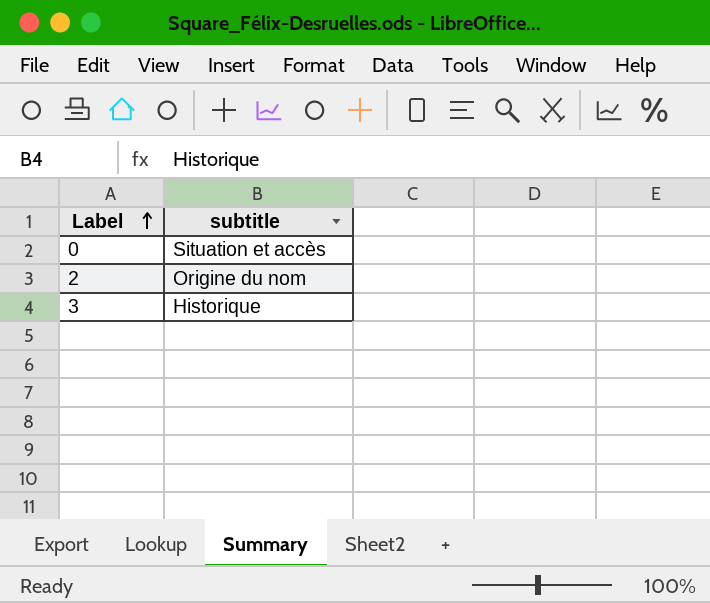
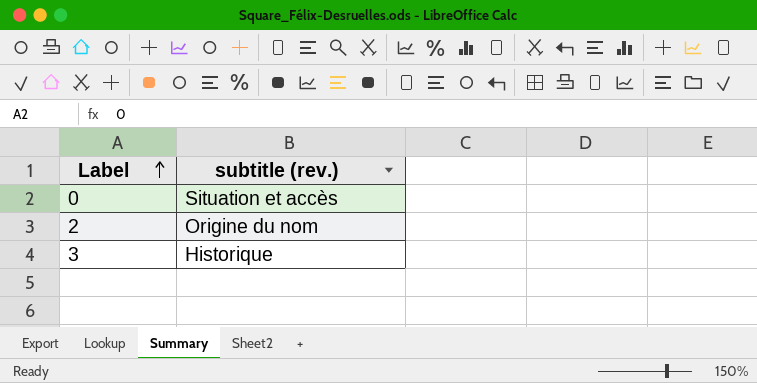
column name: subtitle -> subtitle (rev.)

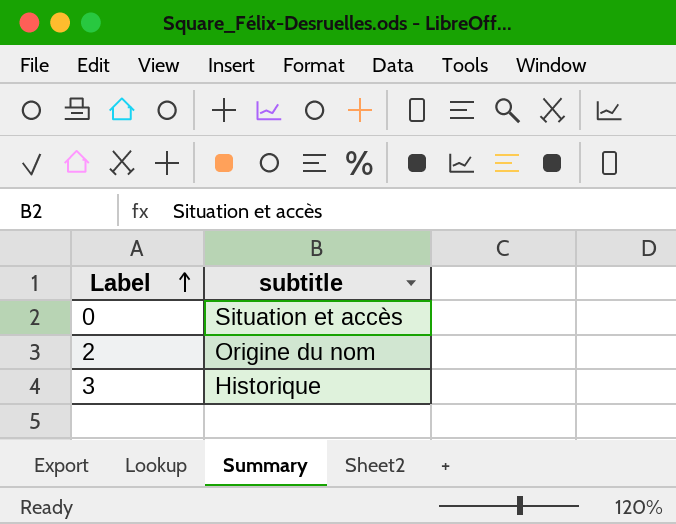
column name: subtitle (rev.) -> subtitle

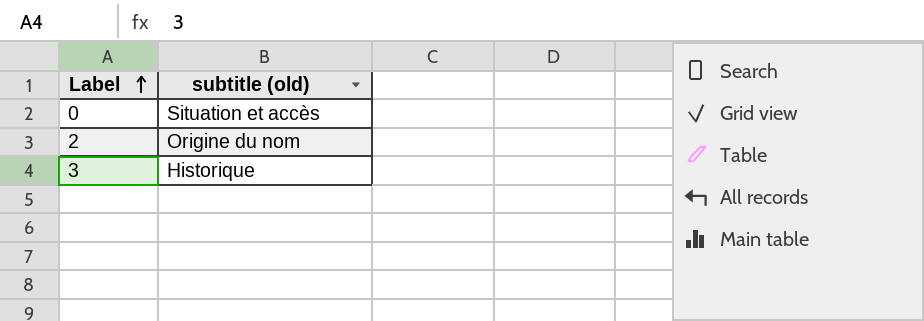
column name: subtitle -> subtitle (old)

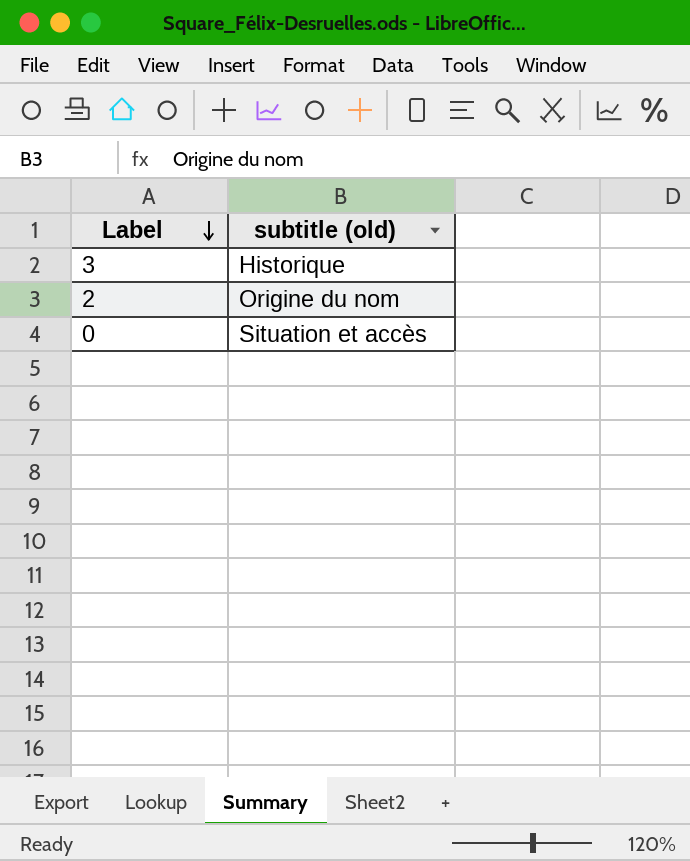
row order: Label ascending -> Label descending

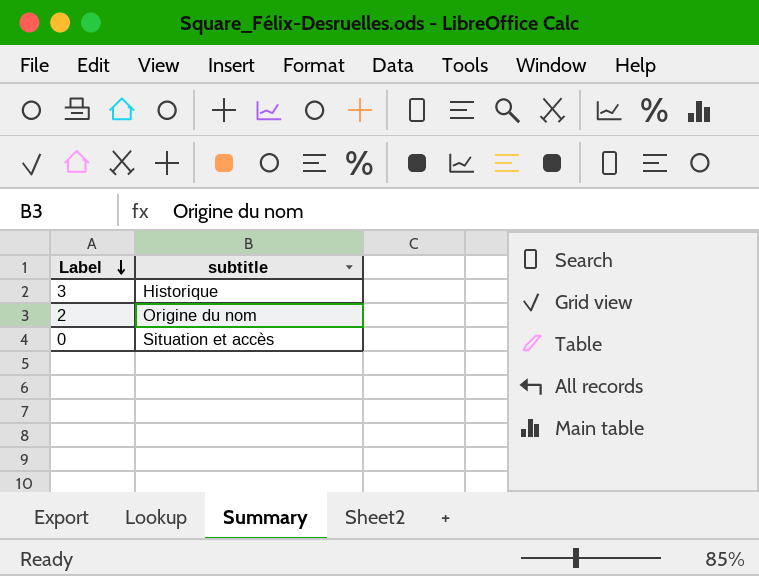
column name: subtitle (old) -> subtitle

